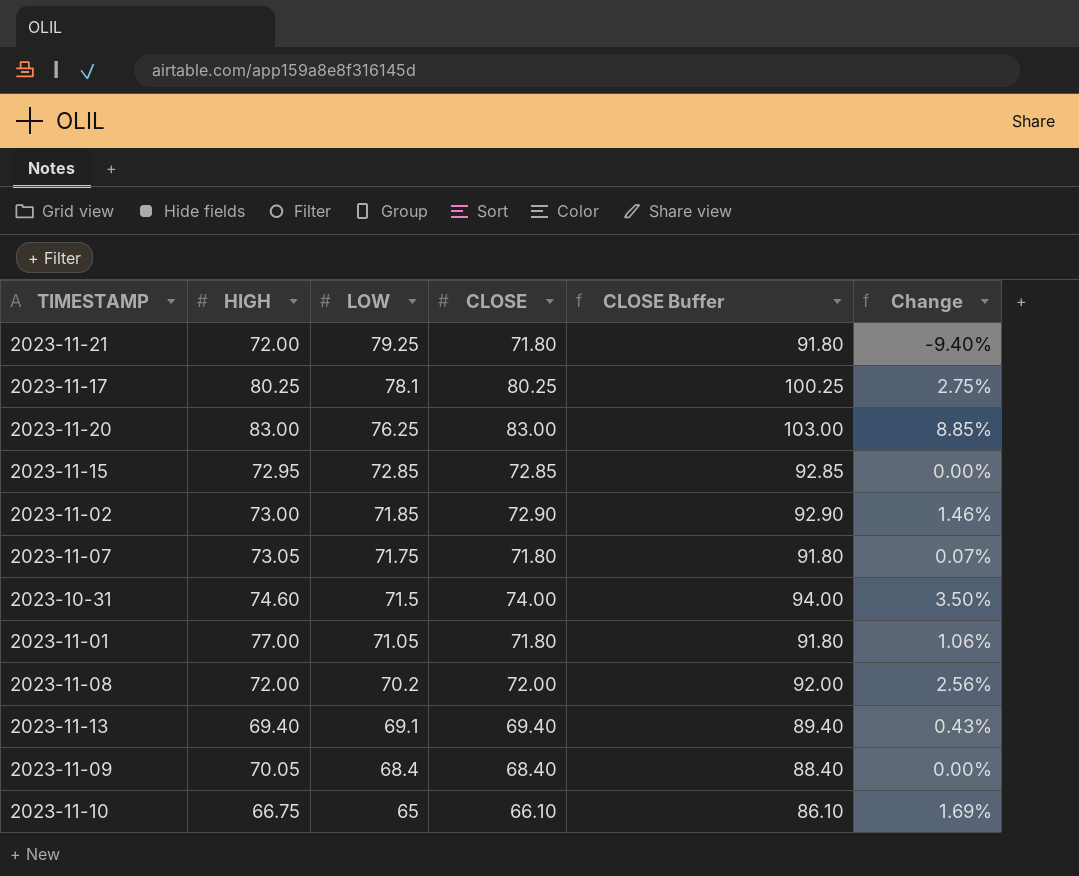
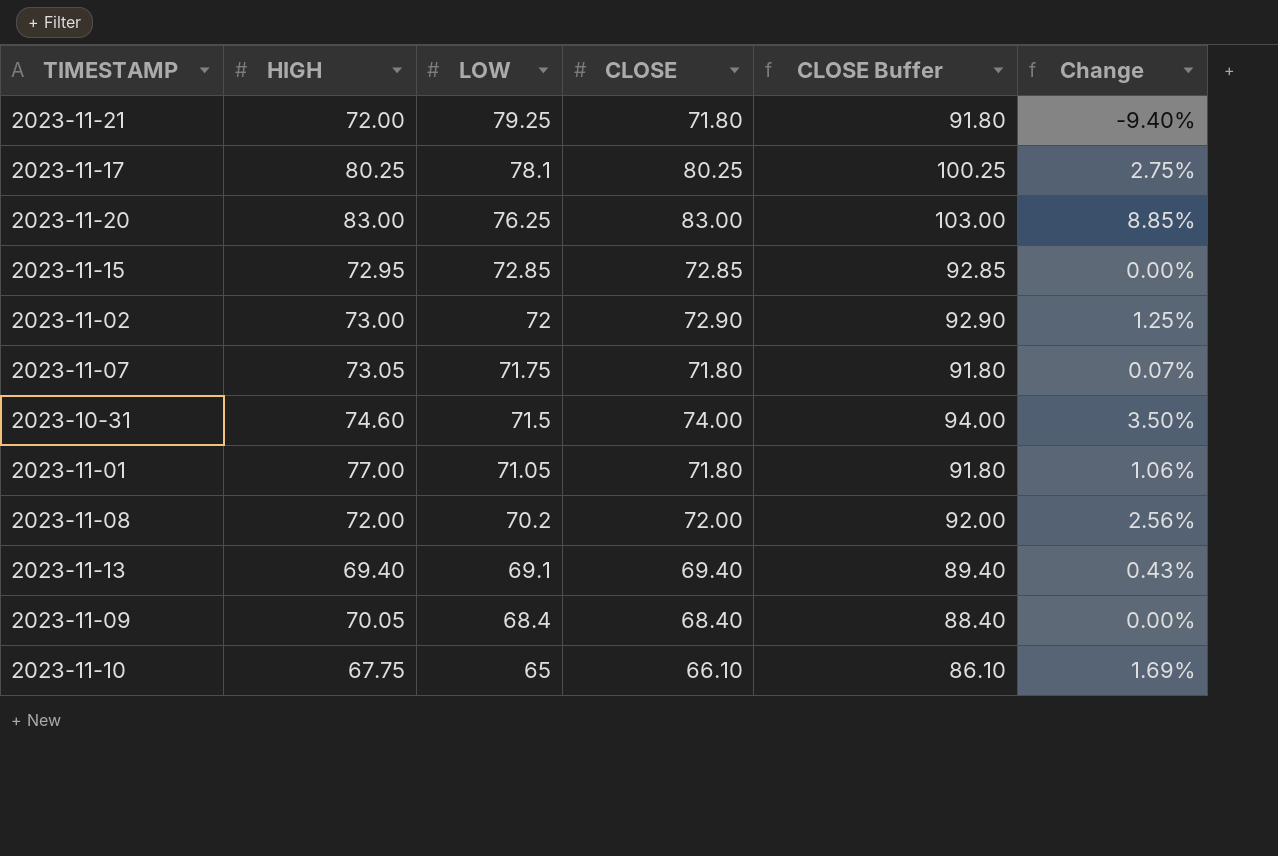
2023-11-02 | LOW: 71.85 -> 72
2023-11-02 | Change: 1.46% -> 1.25%
2023-11-10 | HIGH: 66.75 -> 67.75

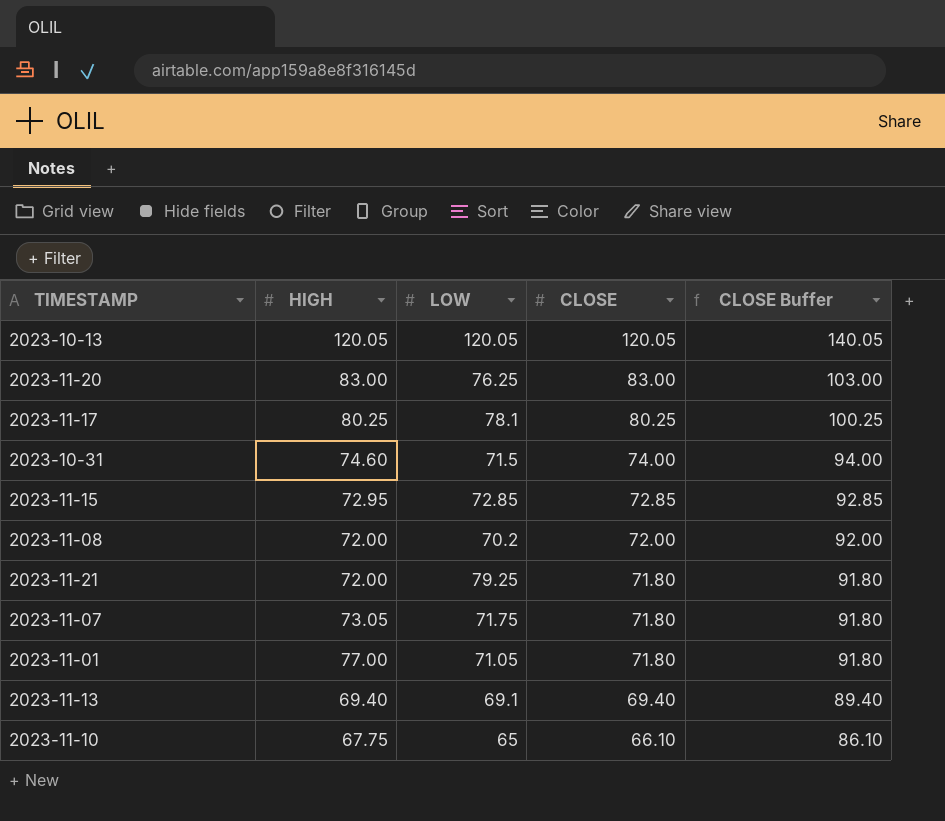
row order: LOW descending -> CLOSE descending
column Change | formula: ([CLOSE] - [LOW]) / [LOW] -> none
row 2023-11-02: 73.00 | 72 | 72.90 | 92.90 | 1.25% -> none
row 2023-11-09: 70.05 | 68.4 | 68.40 | 88.40 | 0.00% -> none
row 2023-10-13: none -> 120.05 | 120.05 | 120.05 | 140.05

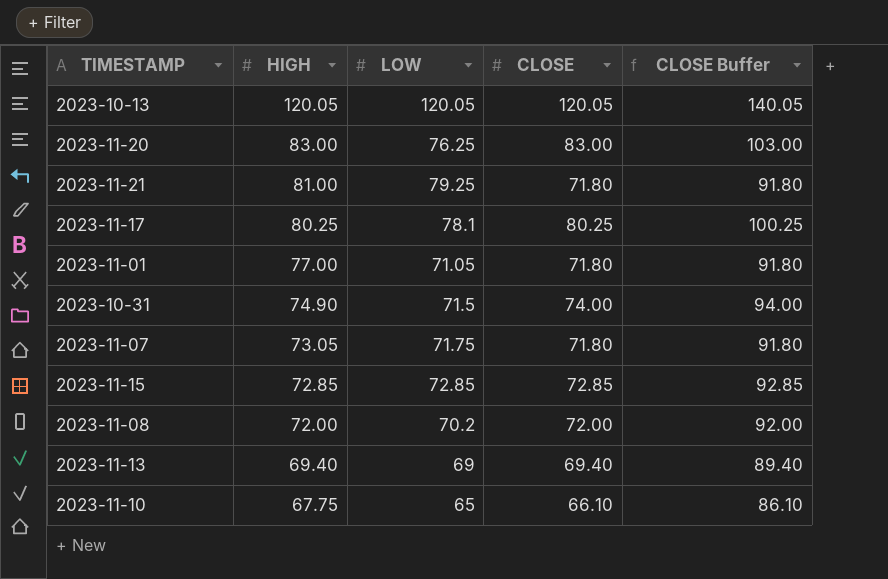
row order: CLOSE descending -> HIGH descending
2023-11-21 | HIGH: 72.00 -> 81.00
2023-10-31 | HIGH: 74.60 -> 74.90
2023-11-15 | HIGH: 72.95 -> 72.85
2023-11-13 | LOW: 69.1 -> 69

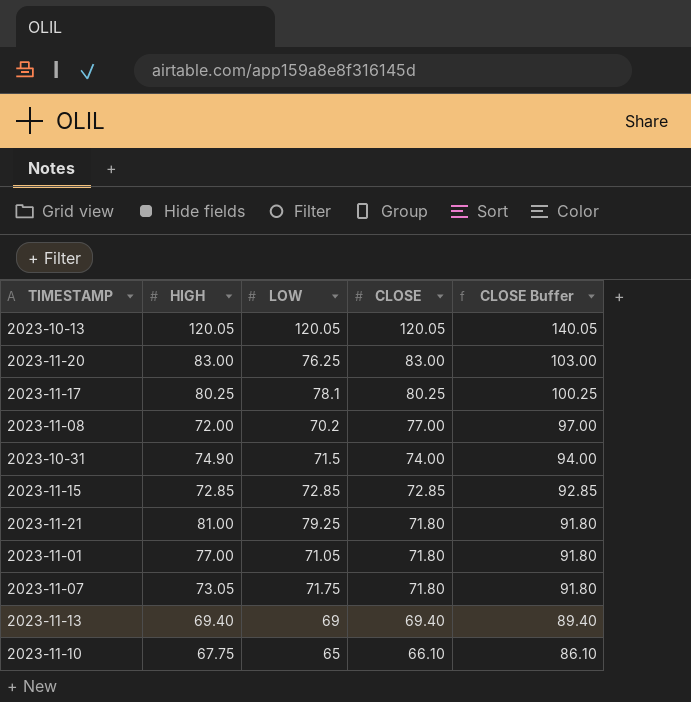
row order: HIGH descending -> CLOSE descending
2023-11-08 | CLOSE: 72.00 -> 77.00
2023-11-08 | CLOSE Buffer: 92.00 -> 97.00

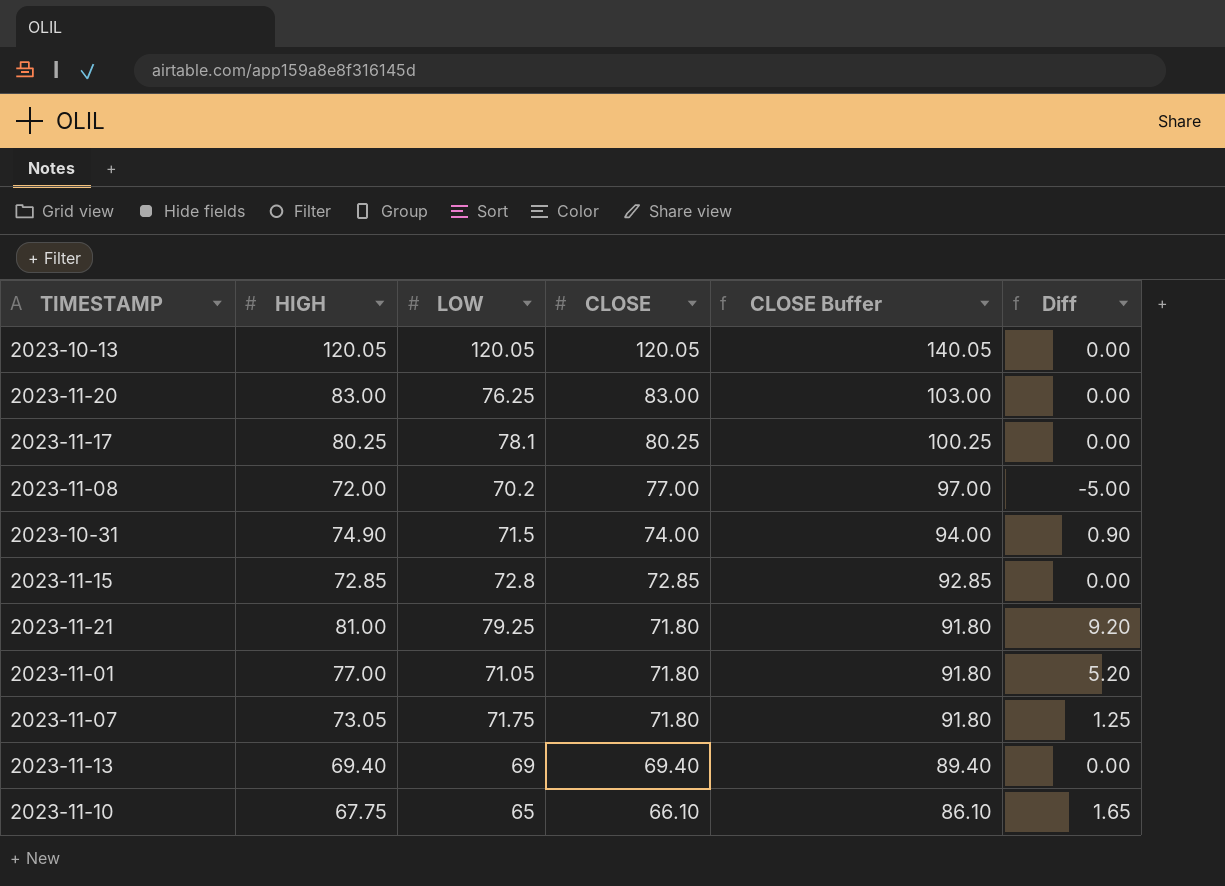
column Diff | formula: none -> [HIGH] - [CLOSE]
2023-11-15 | LOW: 72.85 -> 72.8

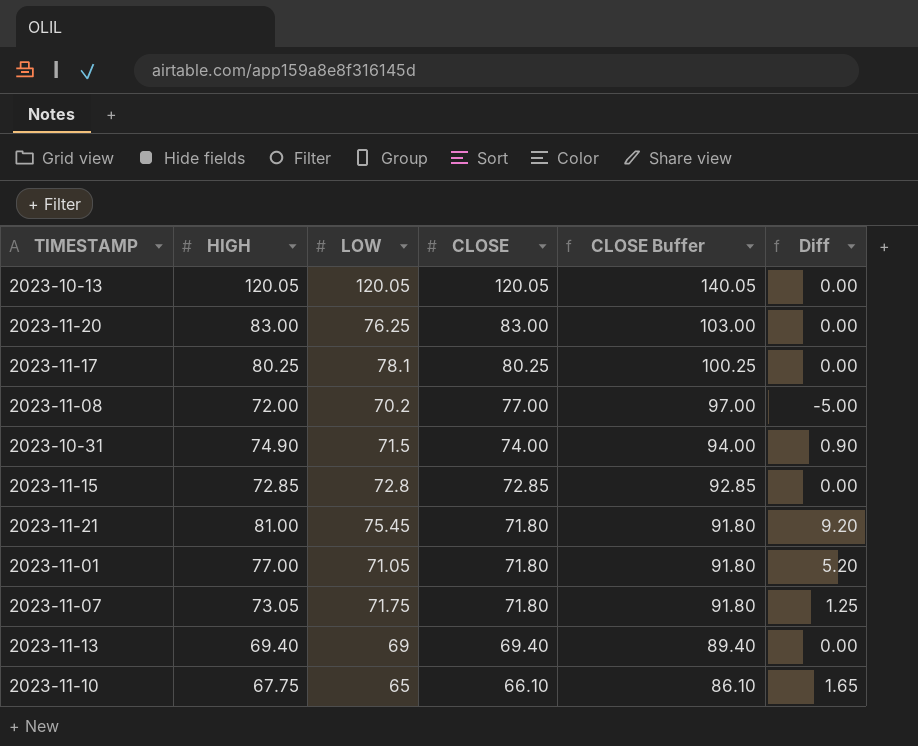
2023-11-21 | LOW: 79.25 -> 75.45

